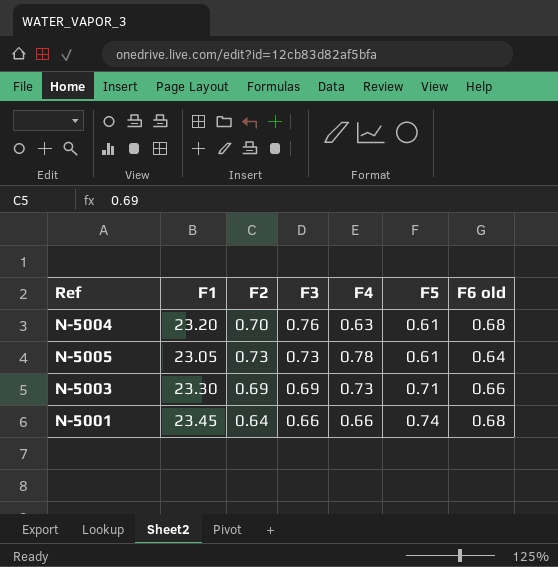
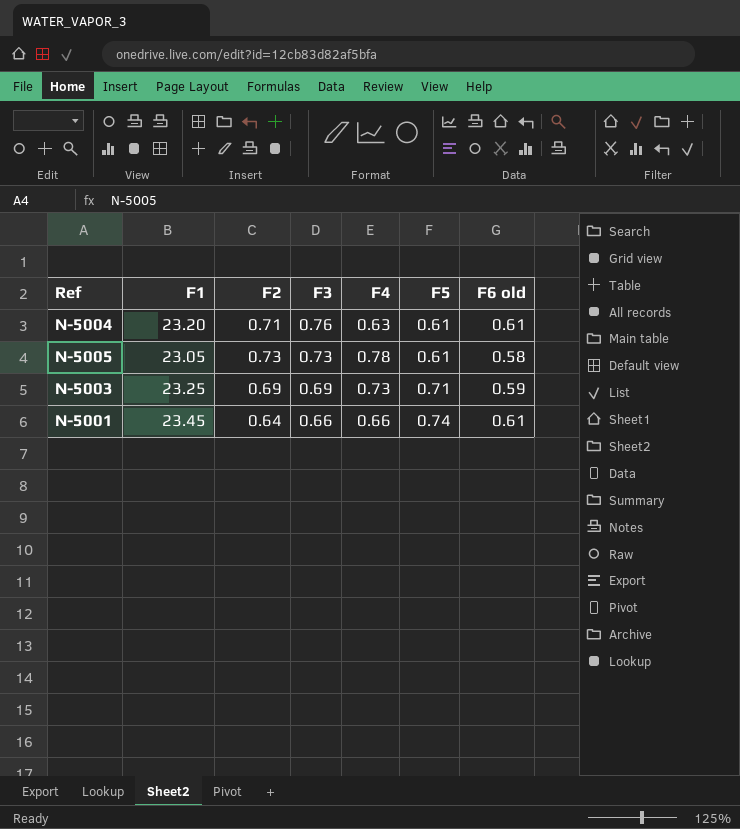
N-5004 | F2: 0.70 -> 0.71
N-5004 | F6 old: 0.68 -> 0.61
N-5005 | F6 old: 0.64 -> 0.58
N-5003 | F1: 23.30 -> 23.25
N-5003 | F6 old: 0.66 -> 0.59
N-5001 | F6 old: 0.68 -> 0.61

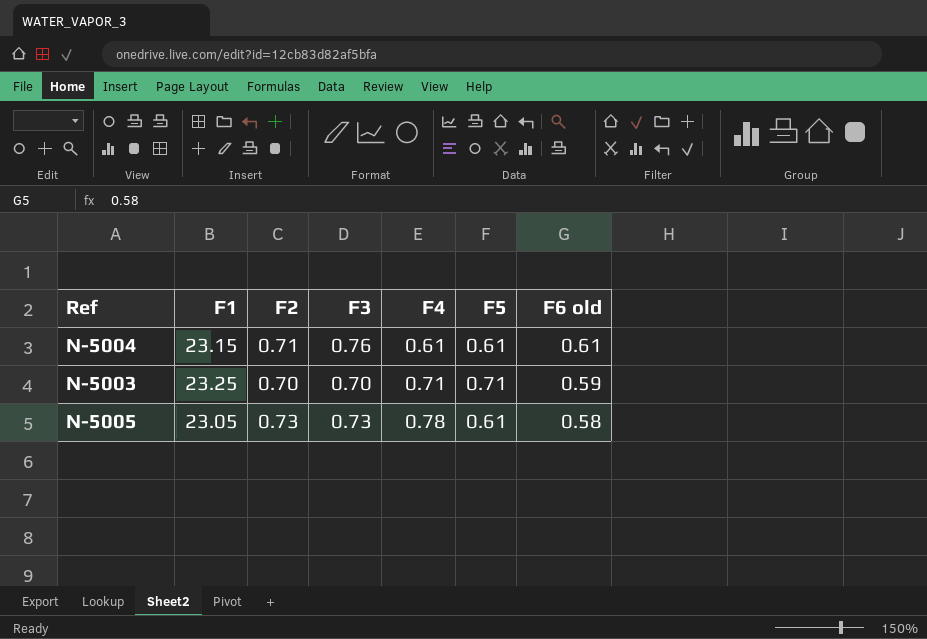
row order: F3 descending -> F4 ascending
row N-5001: 23.45 | 0.64 | 0.66 | 0.66 | 0.74 | 0.61 -> none
N-5004 | F1: 23.20 -> 23.15
N-5004 | F4: 0.63 -> 0.61
N-5003 | F2: 0.69 -> 0.70
N-5003 | F3: 0.69 -> 0.70
N-5003 | F4: 0.73 -> 0.71

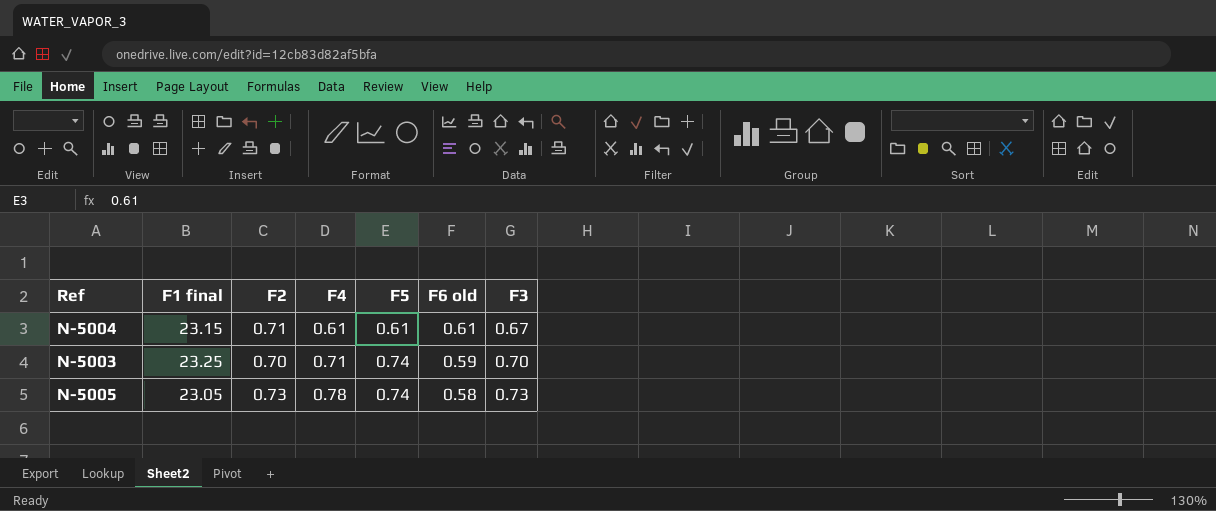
column name: F1 -> F1 final
column F3 | position: 4 -> 7
N-5004 | F3: 0.76 -> 0.67
N-5003 | F5: 0.71 -> 0.74
N-5005 | F5: 0.61 -> 0.74

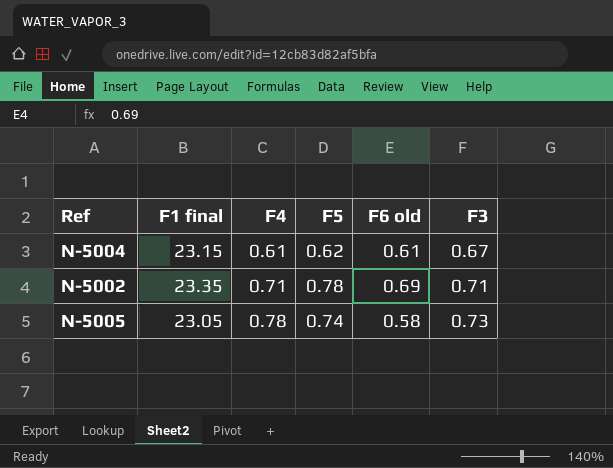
column F2 | position: 3 -> none
row N-5003: 23.25 | 0.70 | 0.71 | 0.74 | 0.59 | 0.70 -> none
N-5004 | F5: 0.61 -> 0.62
row N-5002: none -> 23.35 | 0.71 | 0.78 | 0.69 | 0.71

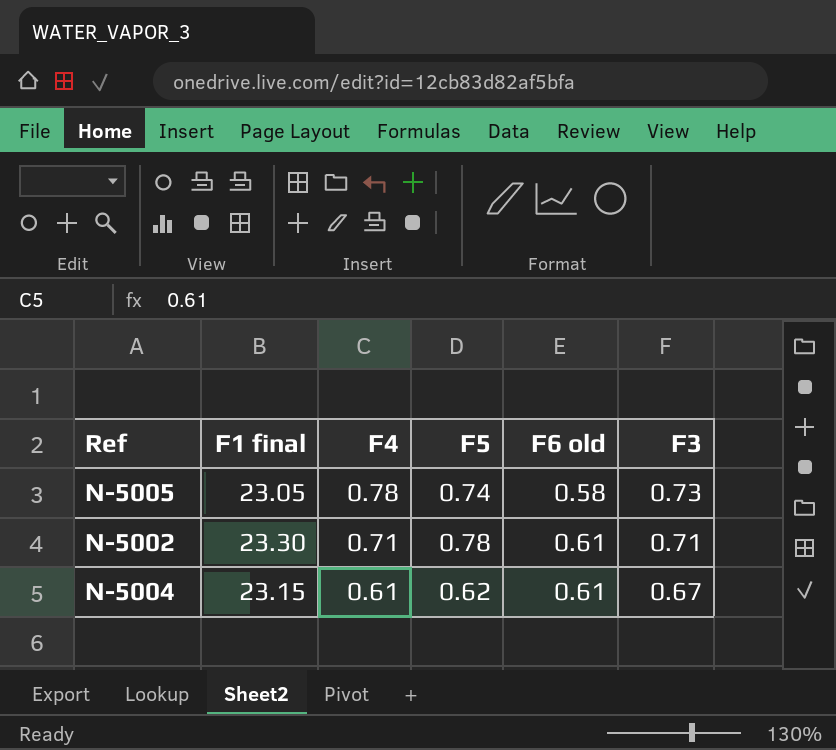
row order: F4 ascending -> F4 descending
N-5002 | F1 final: 23.35 -> 23.30
N-5002 | F6 old: 0.69 -> 0.61

